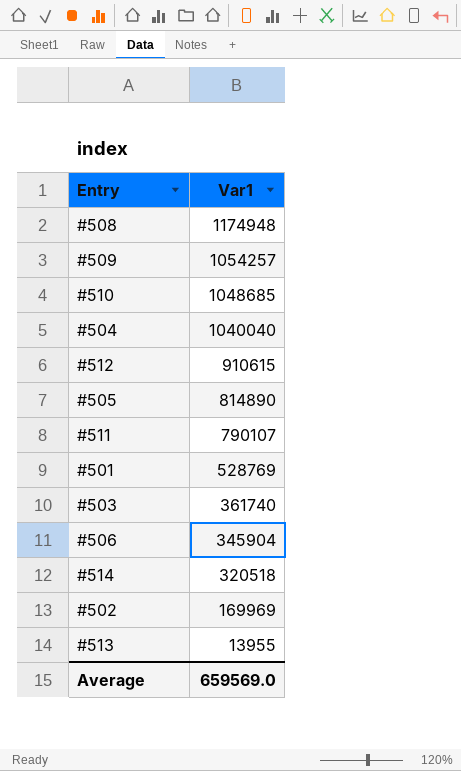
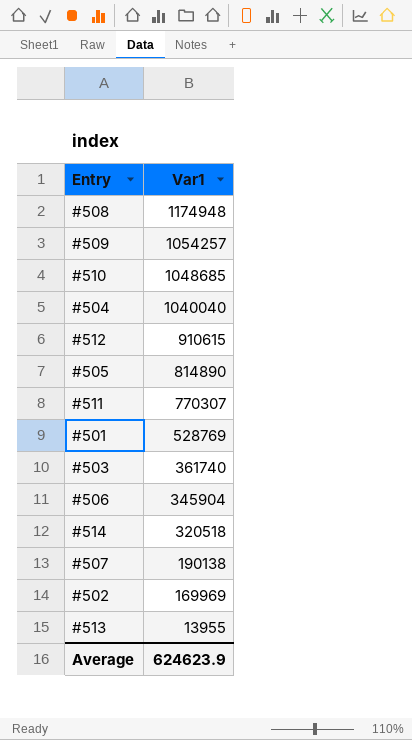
#511 | Var1: 790107 -> 770307
row #507: none -> 190138
Average | Var1: 659569.0 -> 624623.9

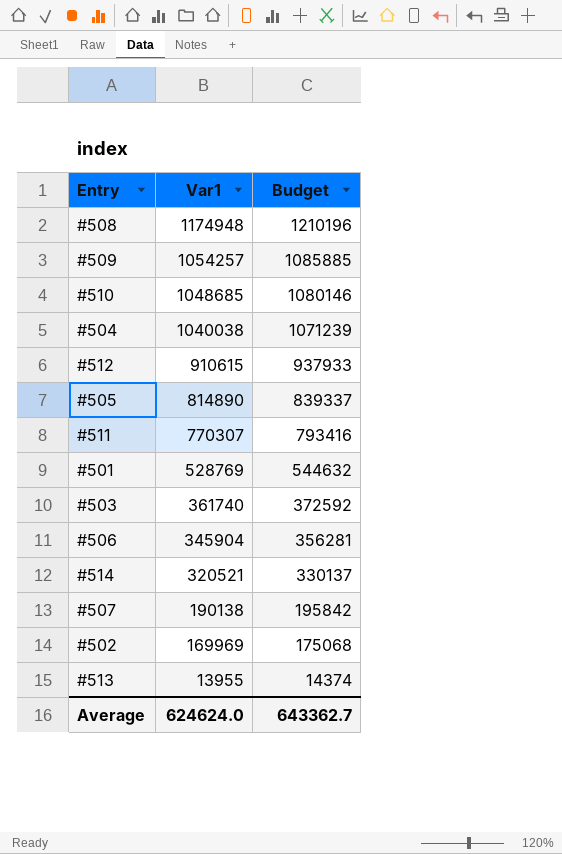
column Budget | formula: none -> [Var1] * 1.03
#504 | Var1: 1040040 -> 1040038
#514 | Var1: 320518 -> 320521
Average | Var1: 624623.9 -> 624624.0

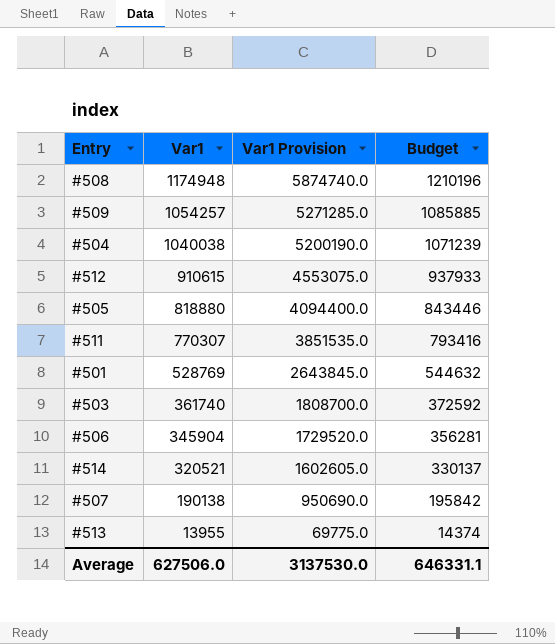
column Var1 Provision | formula: none -> [Var1] * 5
row #510: 1048685 | 1080146 -> none
row #502: 169969 | 175068 -> none
#505 | Var1: 814890 -> 818880
#505 | Budget: 839337 -> 843446
Average | Var1: 624624.0 -> 627506.0
Average | Budget: 643362.7 -> 646331.1

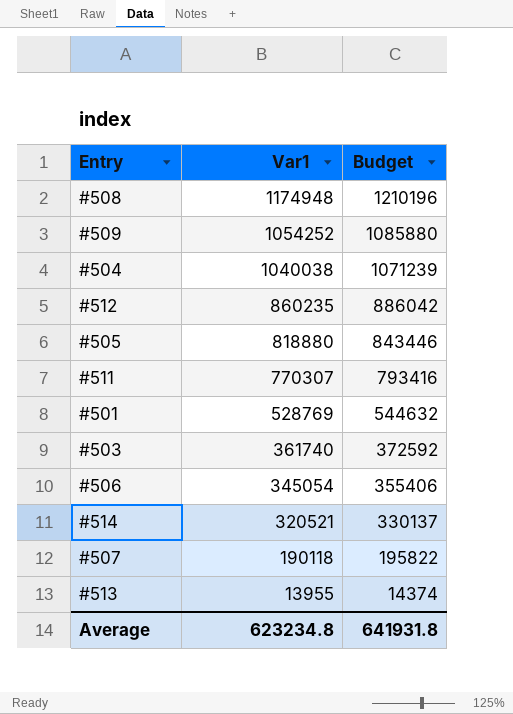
column Var1 Provision | formula: [Var1] * 5 -> none
#509 | Var1: 1054257 -> 1054252
#509 | Budget: 1085885 -> 1085880
#512 | Var1: 910615 -> 860235
#512 | Budget: 937933 -> 886042
#506 | Var1: 345904 -> 345054
#506 | Budget: 356281 -> 355406
#507 | Var1: 190138 -> 190118
#507 | Budget: 195842 -> 195822
Average | Var1: 627506.0 -> 623234.8
Average | Budget: 646331.1 -> 641931.8

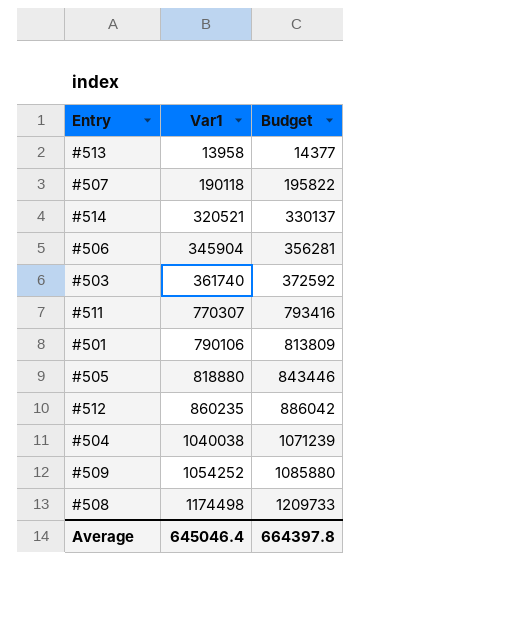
row order: Var1 descending -> Var1 ascending
#513 | Var1: 13955 -> 13958
#513 | Budget: 14374 -> 14377
#506 | Var1: 345054 -> 345904
#506 | Budget: 355406 -> 356281
#501 | Var1: 528769 -> 790106
#501 | Budget: 544632 -> 813809
#508 | Var1: 1174948 -> 1174498
#508 | Budget: 1210196 -> 1209733
Average | Var1: 623234.8 -> 645046.4
Average | Budget: 641931.8 -> 664397.8

